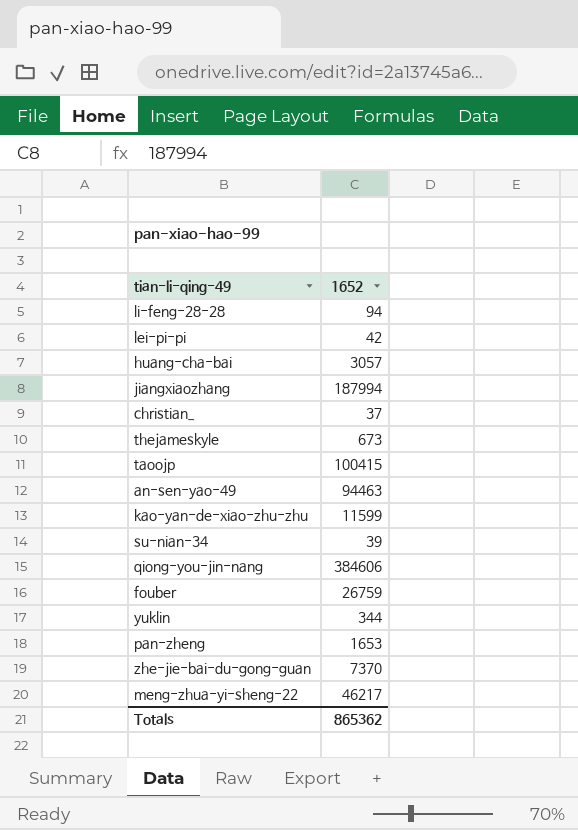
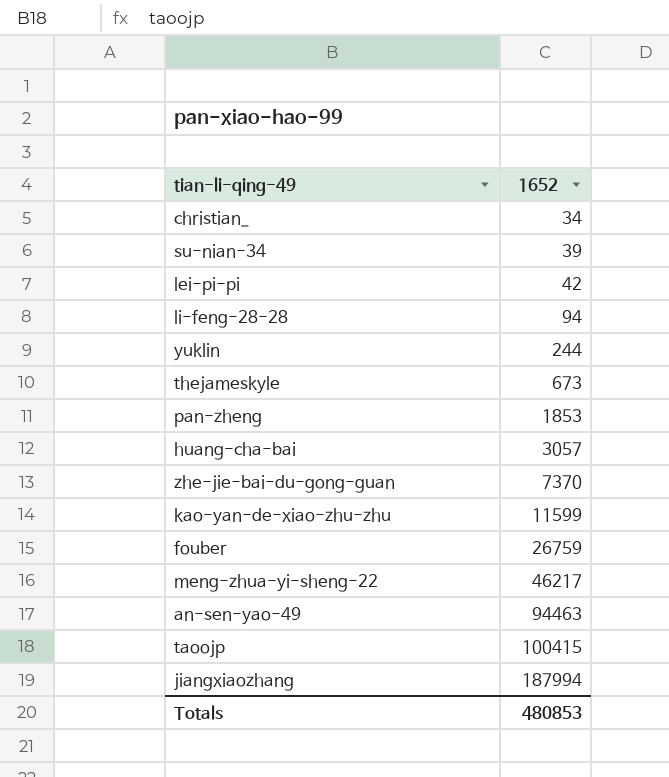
row order: none -> 1652 ascending
row qiong-you-jin-nang: 384606 -> none
christian_ | 1652: 37 -> 34
yuklin | 1652: 344 -> 244
pan-zheng | 1652: 1653 -> 1853
Totals | 1652: 865362 -> 480853

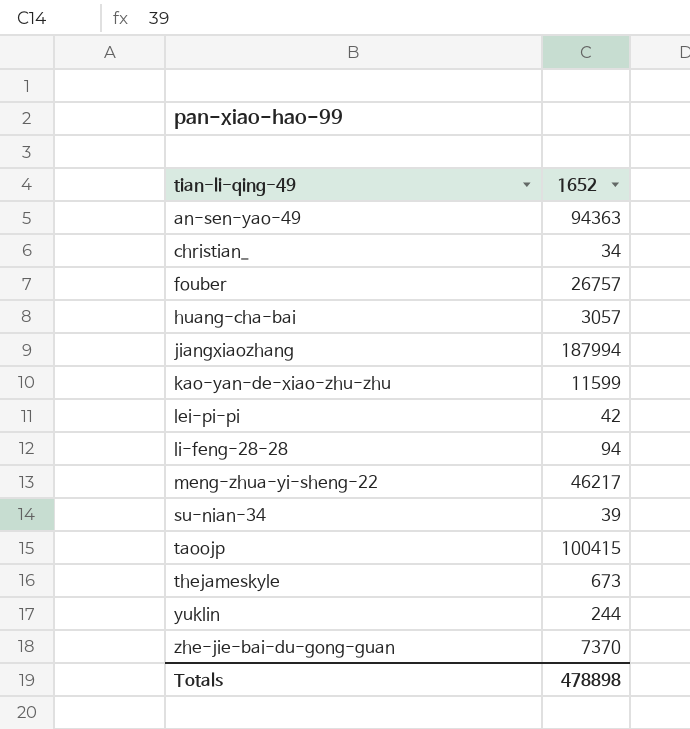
row order: 1652 ascending -> tian-li-qing-49 ascending
row pan-zheng: 1853 -> none
an-sen-yao-49 | 1652: 94463 -> 94363
fouber | 1652: 26759 -> 26757
Totals | 1652: 480853 -> 478898

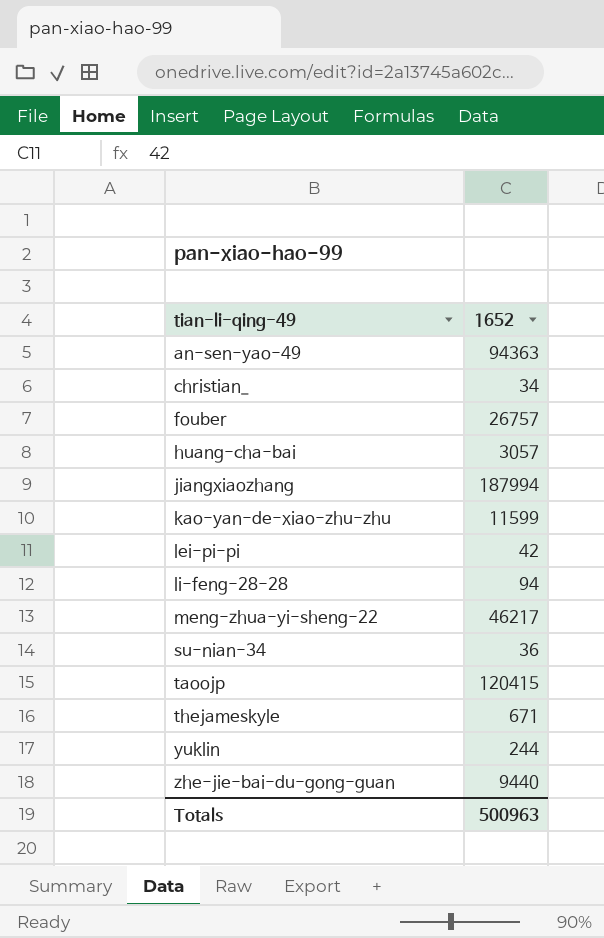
su-nian-34 | 1652: 39 -> 36
taoojp | 1652: 100415 -> 120415
thejameskyle | 1652: 673 -> 671
zhe-jie-bai-du-gong-guan | 1652: 7370 -> 9440
Totals | 1652: 478898 -> 500963

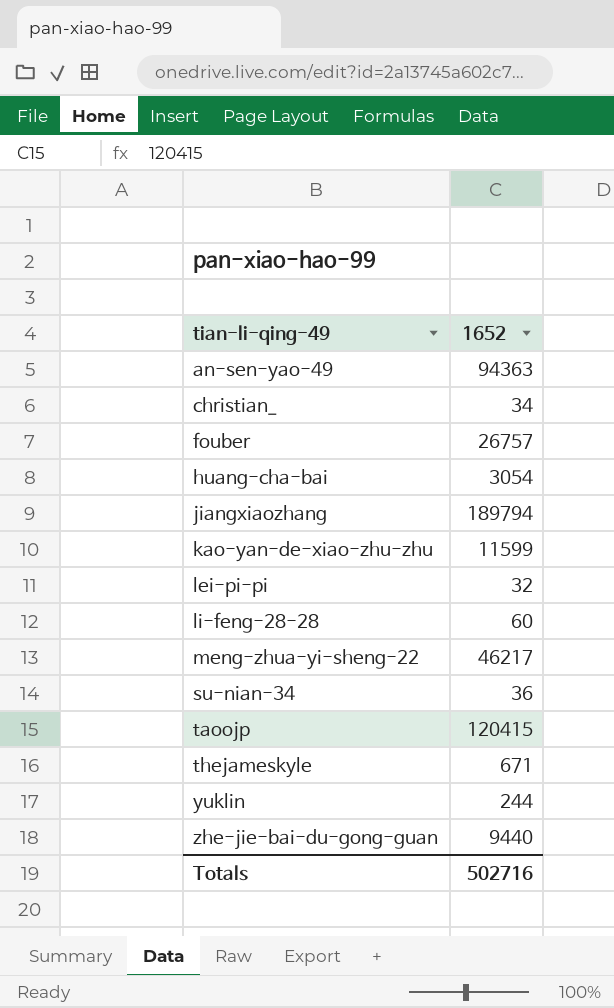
huang-cha-bai | 1652: 3057 -> 3054
jiangxiaozhang | 1652: 187994 -> 189794
lei-pi-pi | 1652: 42 -> 32
li-feng-28-28 | 1652: 94 -> 60
Totals | 1652: 500963 -> 502716

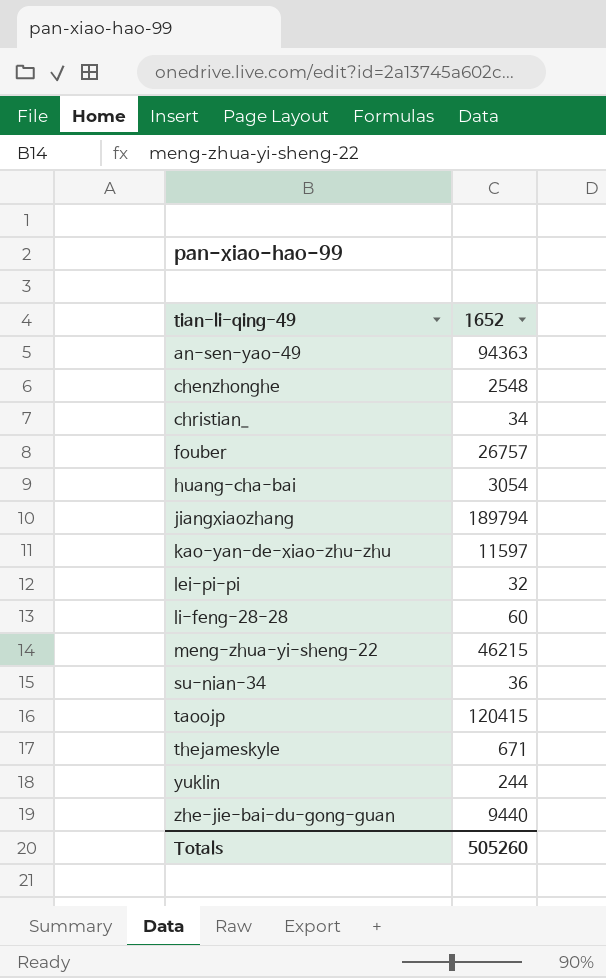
row chenzhonghe: none -> 2548
kao-yan-de-xiao-zhu-zhu | 1652: 11599 -> 11597
meng-zhua-yi-sheng-22 | 1652: 46217 -> 46215
Totals | 1652: 502716 -> 505260

